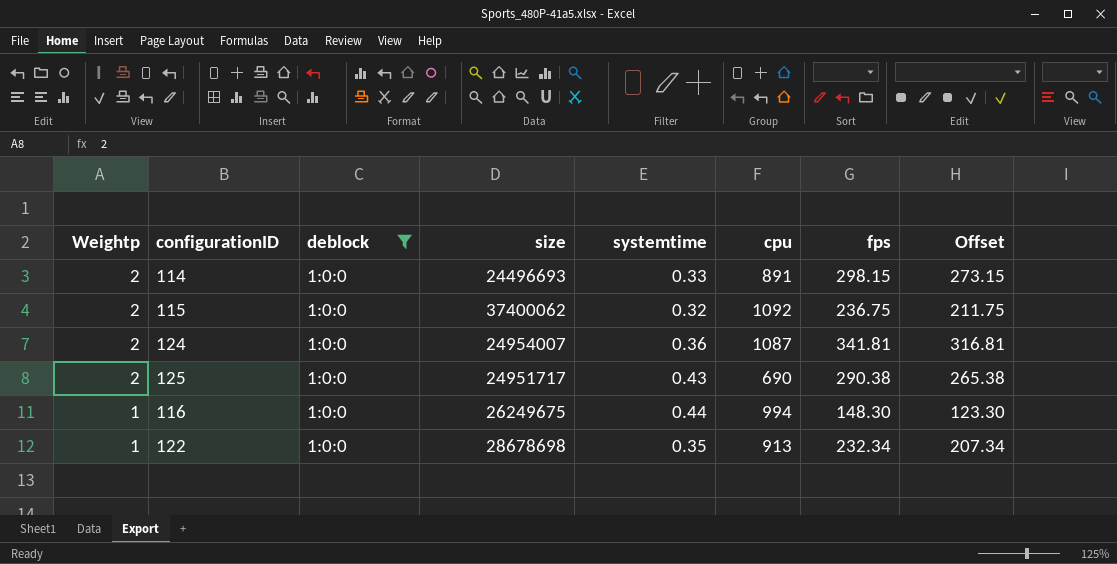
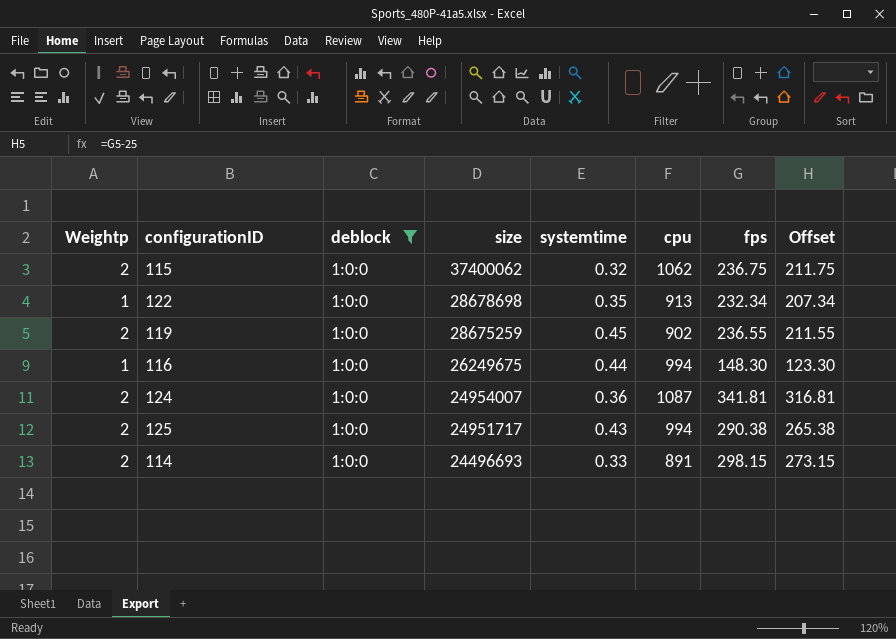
row order: Weightp descending -> size descending
115 | cpu: 1092 -> 1062
row 119: none -> 2 | 1:0:0 | 28675259 | 0.45 | 902 | 236.55 | 211.55
125 | cpu: 690 -> 994

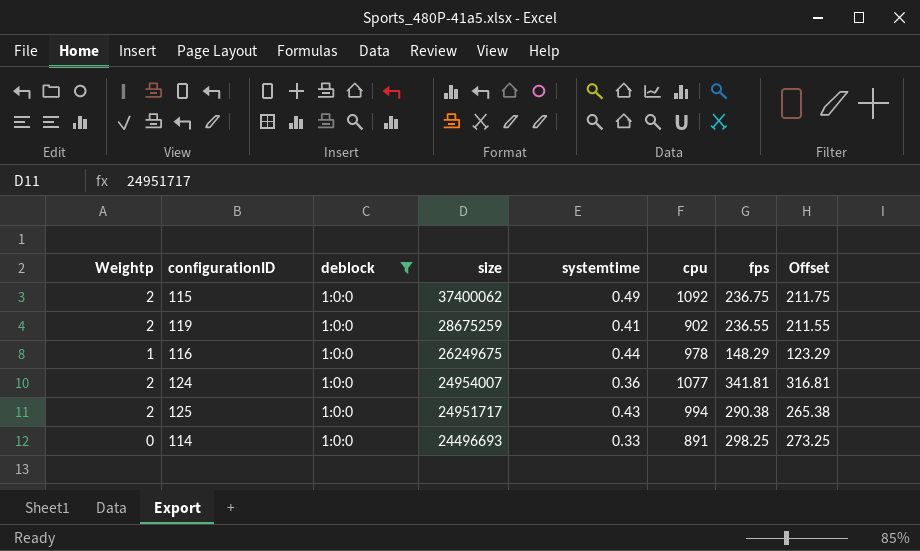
row 122: 1 | 1:0:0 | 28678698 | 0.35 | 913 | 232.34 | 207.34 -> none
115 | systemtime: 0.32 -> 0.49
115 | cpu: 1062 -> 1092
119 | systemtime: 0.45 -> 0.41
116 | cpu: 994 -> 978
116 | fps: 148.30 -> 148.29
116 | Offset: 123.30 -> 123.29
124 | cpu: 1087 -> 1077
114 | Weightp: 2 -> 0
114 | fps: 298.15 -> 298.25
114 | Offset: 273.15 -> 273.25

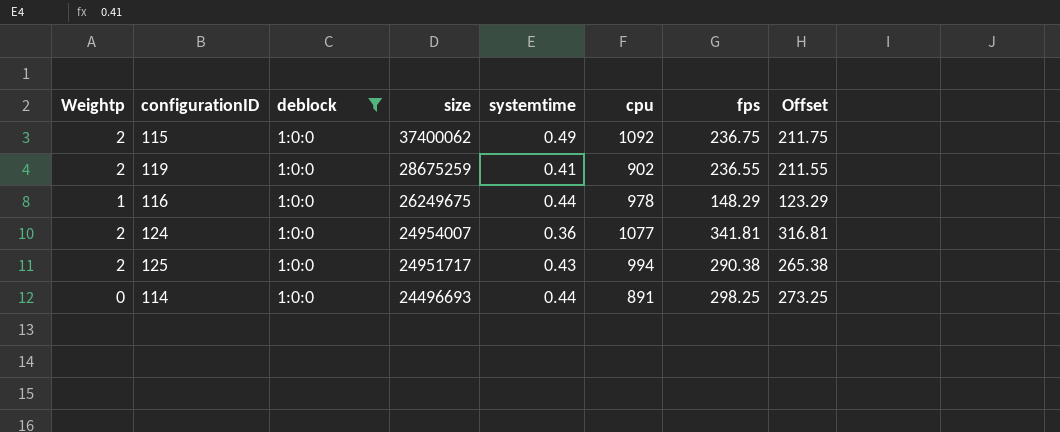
114 | systemtime: 0.33 -> 0.44

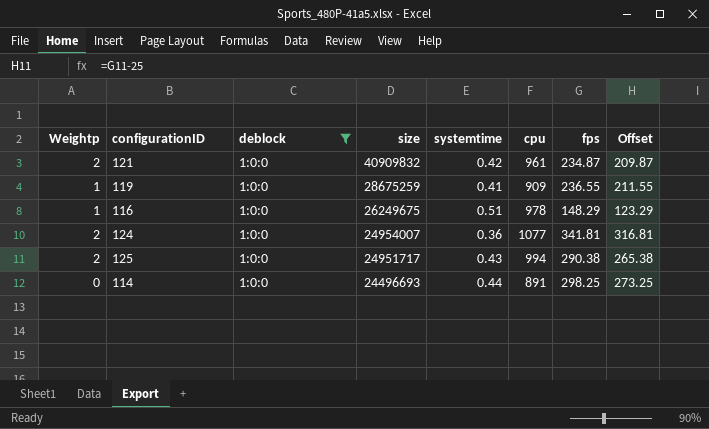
row 115: 2 | 1:0:0 | 37400062 | 0.49 | 1092 | 236.75 | 211.75 -> none
row 121: none -> 2 | 1:0:0 | 40909832 | 0.42 | 961 | 234.87 | 209.87
119 | Weightp: 2 -> 1
119 | cpu: 902 -> 909
116 | systemtime: 0.44 -> 0.51

